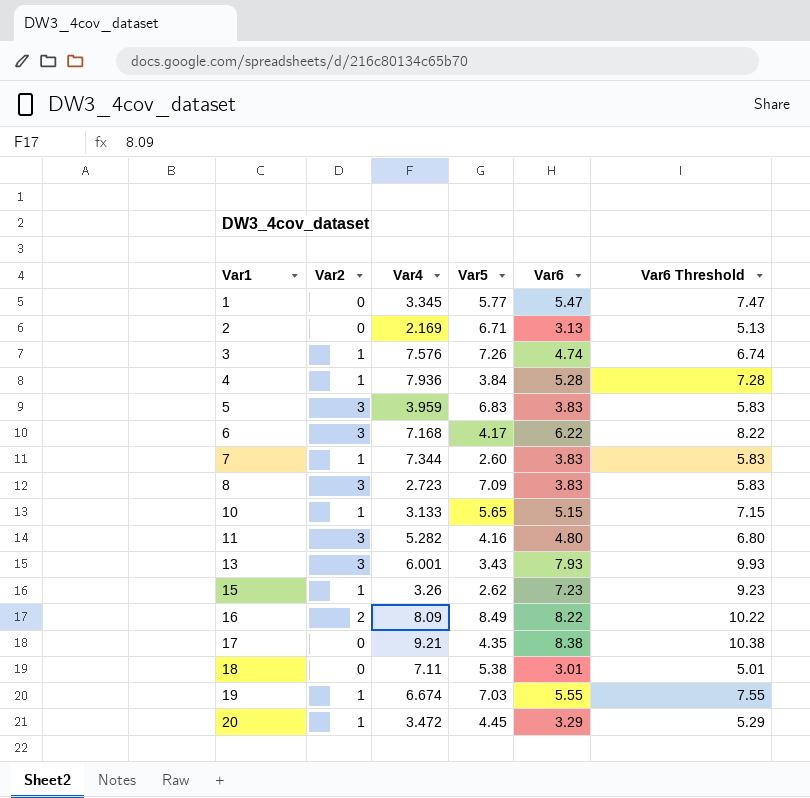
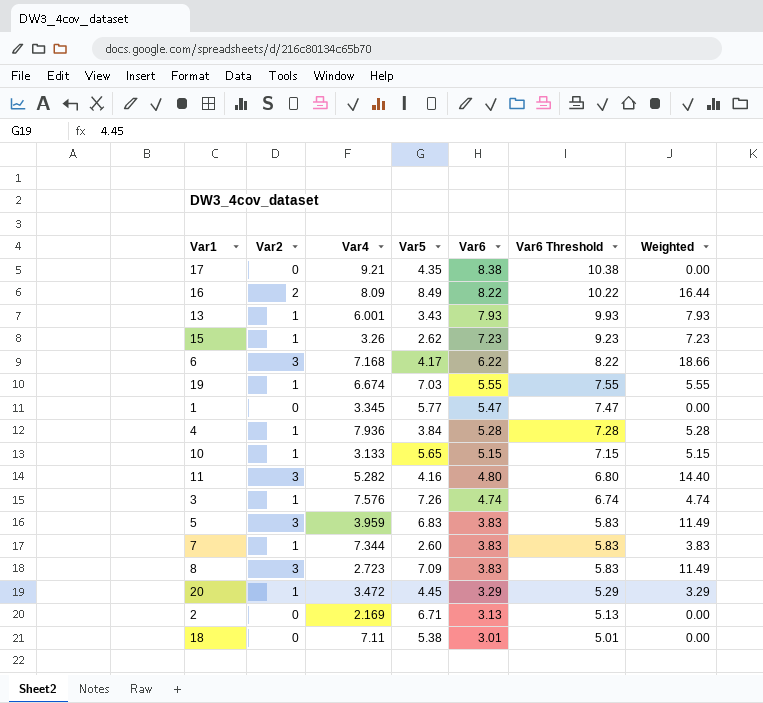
row order: Var1 ascending -> Var6 descending
column Weighted | formula: none -> [Var2] * [Var6]
13 | Var2: 3 -> 1

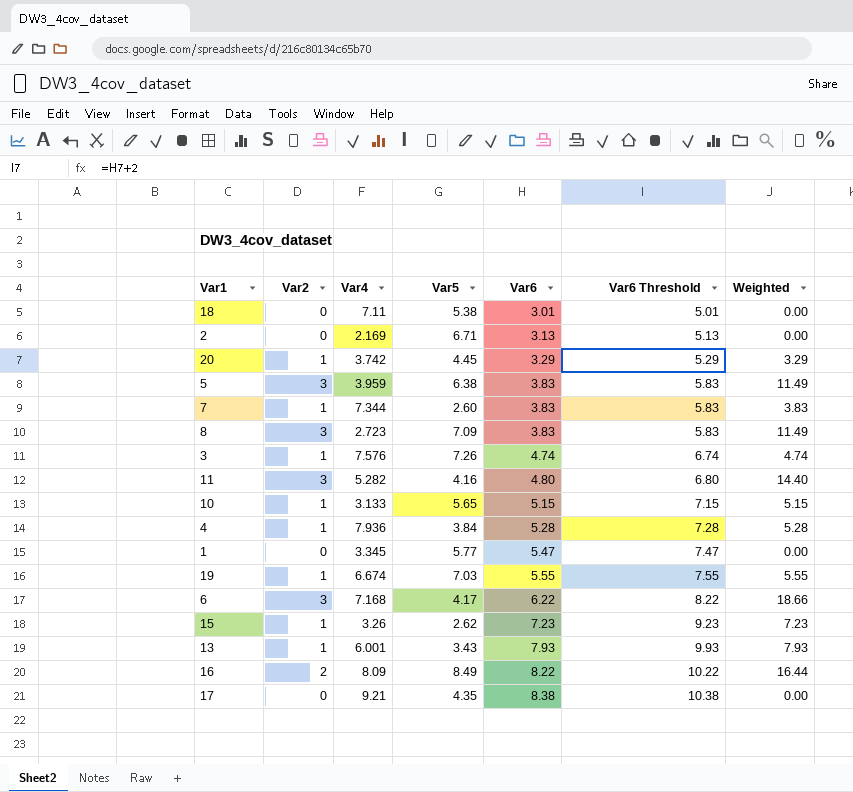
row order: Var6 descending -> Var6 ascending
20 | Var4: 3.472 -> 3.742
5 | Var5: 6.83 -> 6.38

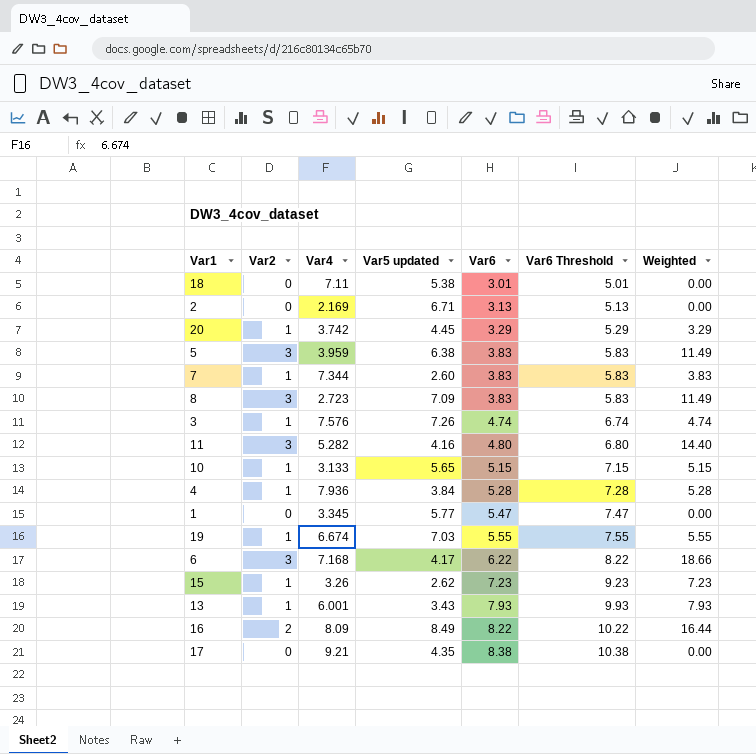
column name: Var5 -> Var5 updated

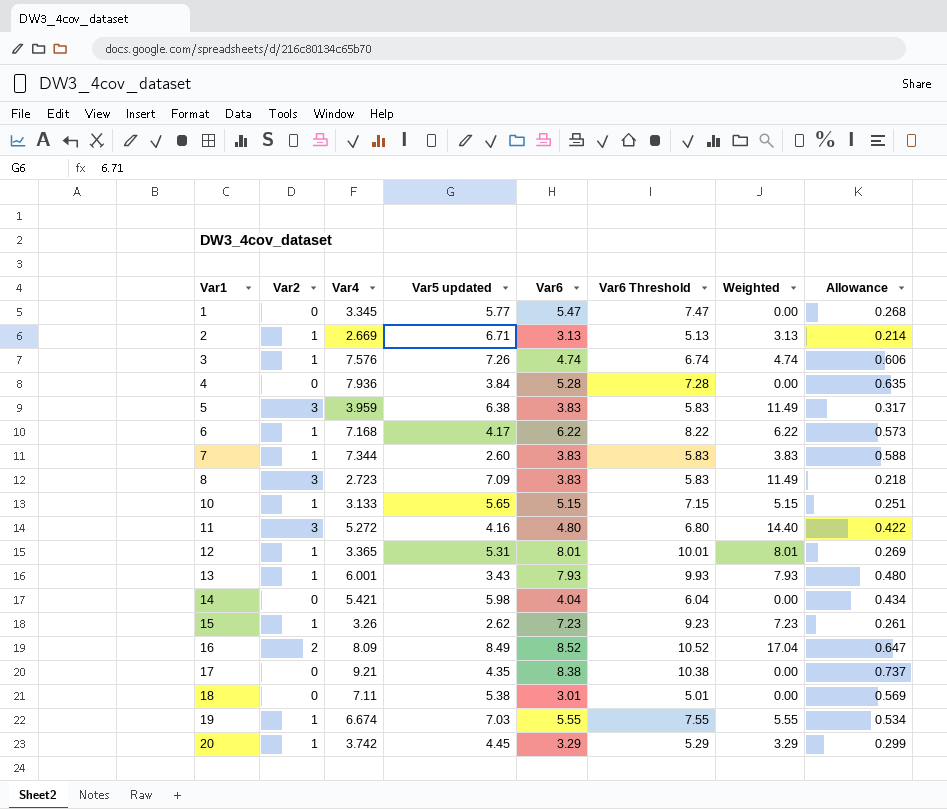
row order: Var6 ascending -> Var1 ascending
column Allowance | formula: none -> [Var4] * 0.08
2 | Var2: 0 -> 1
2 | Var4: 2.169 -> 2.669
2 | Weighted: 0.00 -> 3.13
4 | Var2: 1 -> 0
4 | Weighted: 5.28 -> 0.00
6 | Var2: 3 -> 1
6 | Weighted: 18.66 -> 6.22
11 | Var4: 5.282 -> 5.272
row 12: none -> 1 | 3.365 | 5.31 | 8.01 | 10.01 | 8.01 | 0.269
row 14: none -> 0 | 5.421 | 5.98 | 4.04 | 6.04 | 0.00 | 0.434
16 | Var6: 8.22 -> 8.52
16 | Var6 Threshold: 10.22 -> 10.52
16 | Weighted: 16.44 -> 17.04

